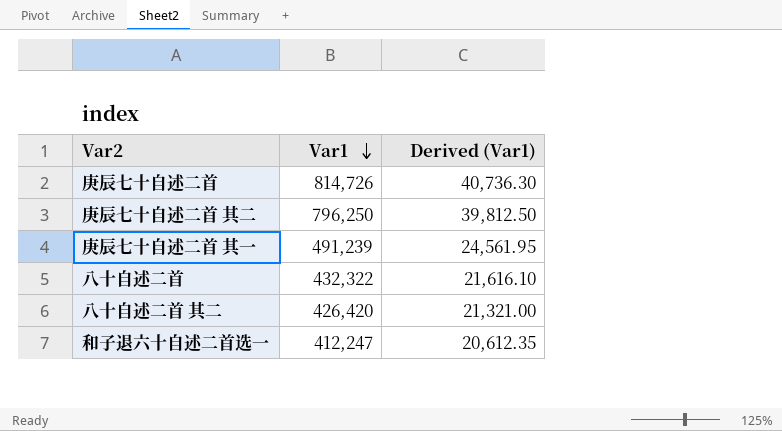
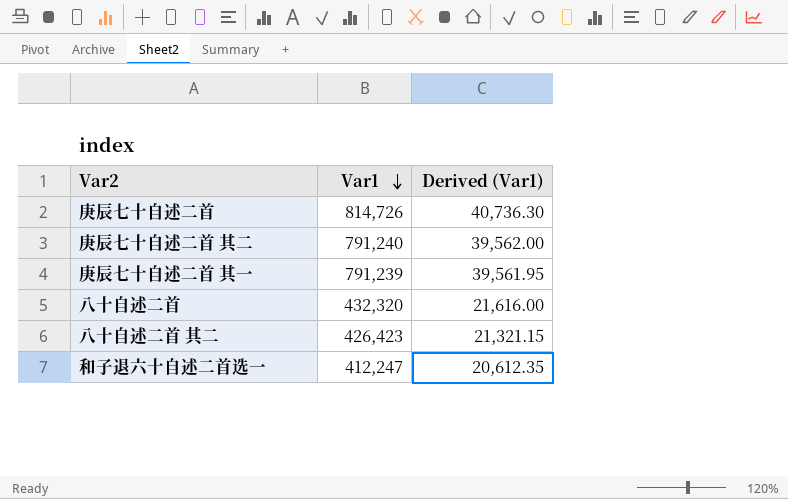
庚辰七十自述二首 其二 | Var1: 796,250 -> 791,240
庚辰七十自述二首 其二 | Derived (Var1): 39,812.50 -> 39,562.00
庚辰七十自述二首 其一 | Var1: 491,239 -> 791,239
庚辰七十自述二首 其一 | Derived (Var1): 24,561.95 -> 39,561.95
八十自述二首 | Var1: 432,322 -> 432,320
八十自述二首 | Derived (Var1): 21,616.10 -> 21,616.00
八十自述二首 其二 | Var1: 426,420 -> 426,423
八十自述二首 其二 | Derived (Var1): 21,321.00 -> 21,321.15

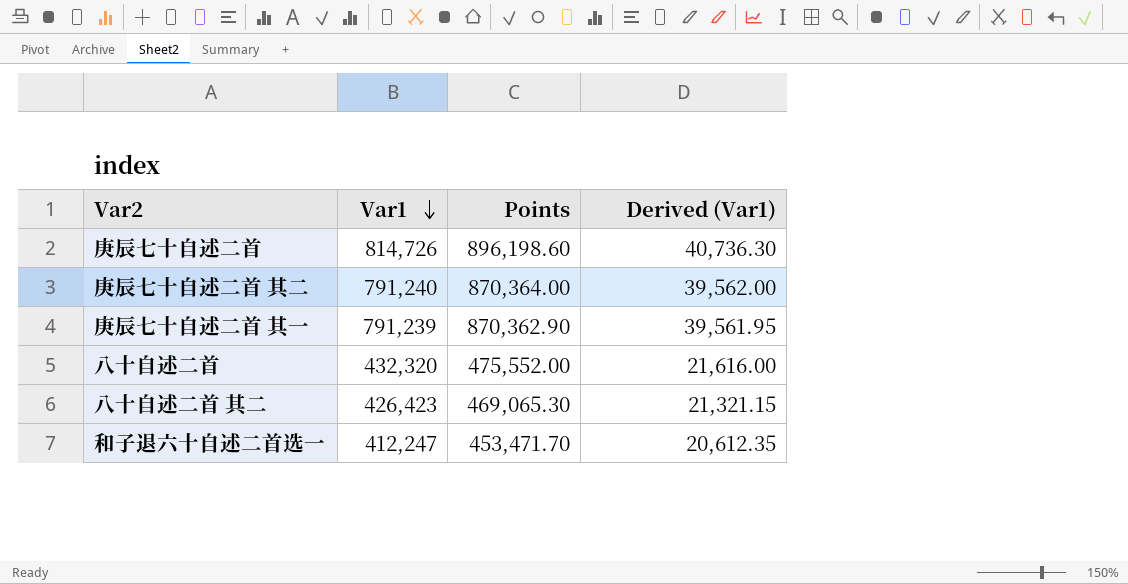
column Points | formula: none -> [Var1] * 1.1

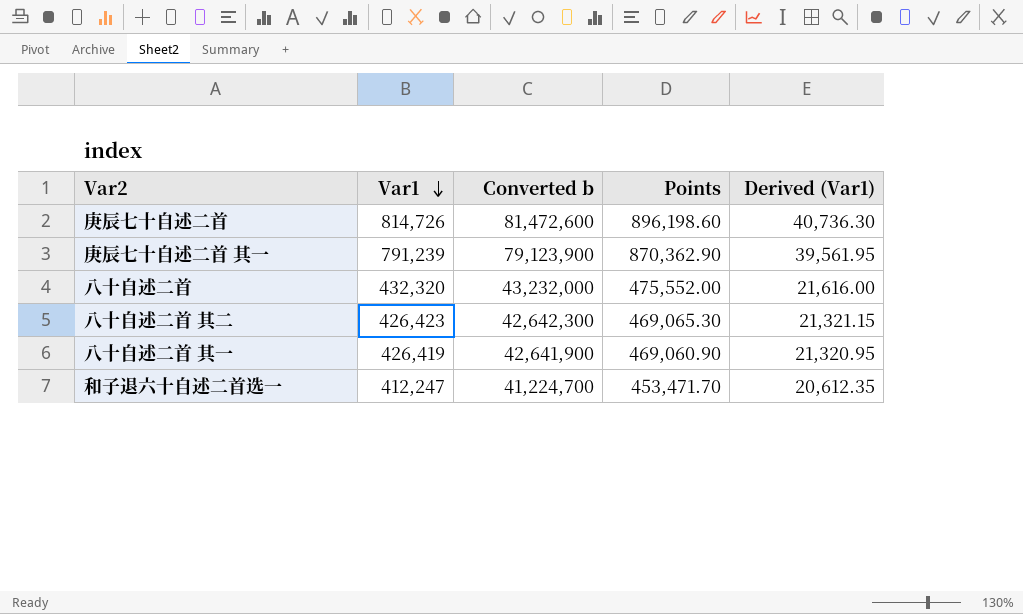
column Converted b | formula: none -> [Var1] * 100
row 庚辰七十自述二首 其二: 791,240 | 870,364.00 | 39,562.00 -> none
row 八十自述二首 其一: none -> 426,419 | 42,641,900 | 469,060.90 | 21,320.95

